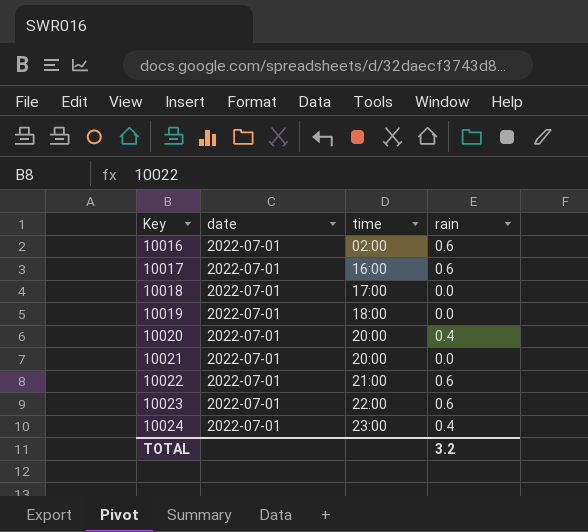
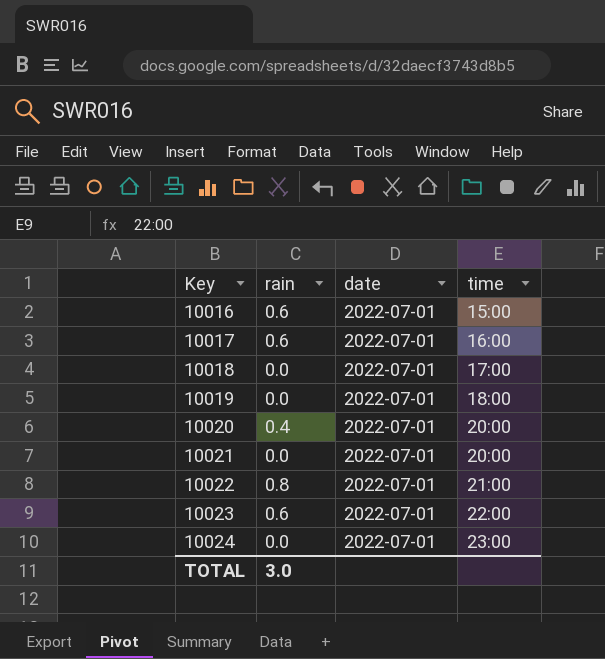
column rain | position: 4 -> 2
10016 | time: 02:00 -> 15:00
10022 | rain: 0.6 -> 0.8
10024 | rain: 0.4 -> 0.0
TOTAL | rain: 3.2 -> 3.0

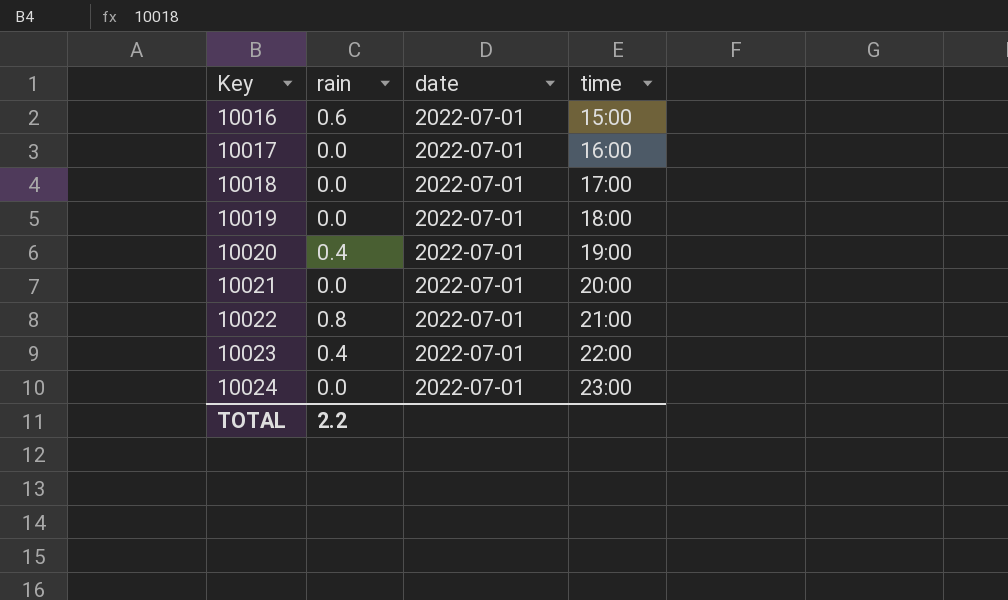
10017 | rain: 0.6 -> 0.0
10020 | time: 20:00 -> 19:00
10023 | rain: 0.6 -> 0.4
TOTAL | rain: 3.0 -> 2.2

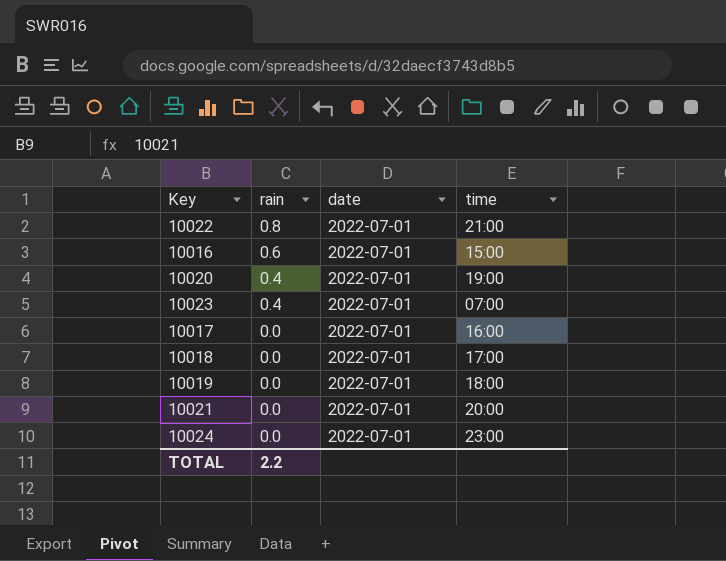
row order: Key ascending -> rain descending
10023 | time: 22:00 -> 07:00

